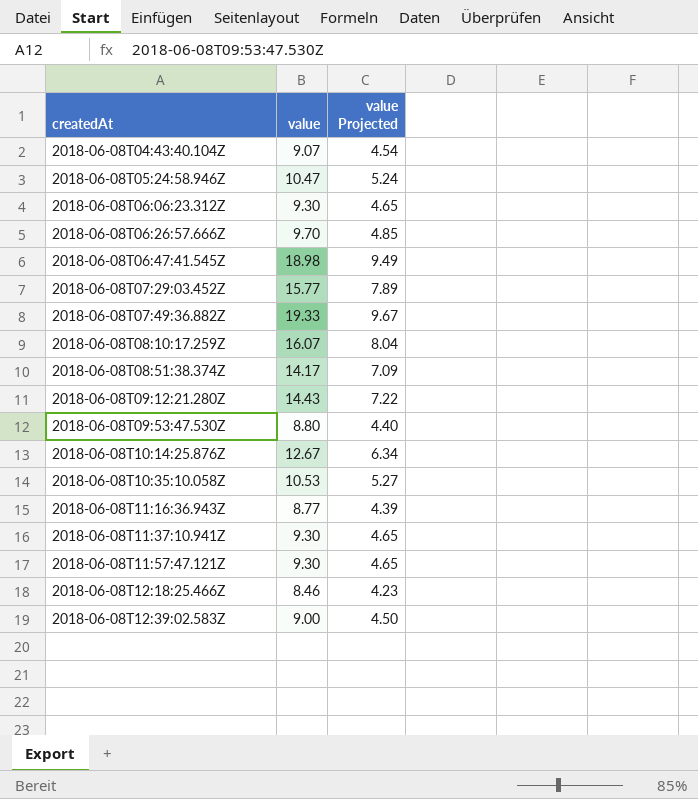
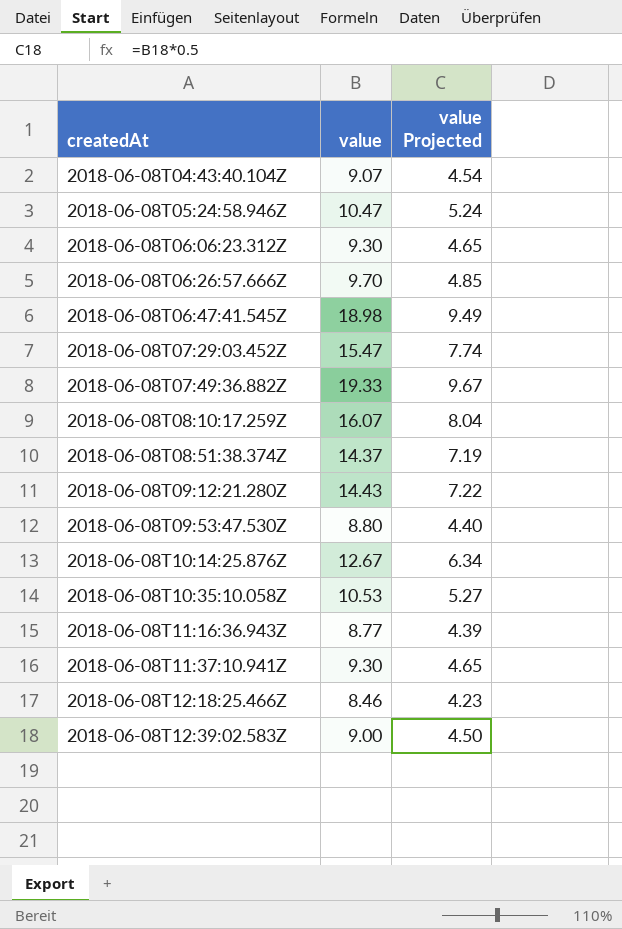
row 2018-06-08T11:57:47.121Z: 9.30 | 4.65 -> none
2018-06-08T07:29:03.452Z | value: 15.77 -> 15.47
2018-06-08T07:29:03.452Z | value Projected: 7.89 -> 7.74
2018-06-08T08:51:38.374Z | value: 14.17 -> 14.37
2018-06-08T08:51:38.374Z | value Projected: 7.09 -> 7.19

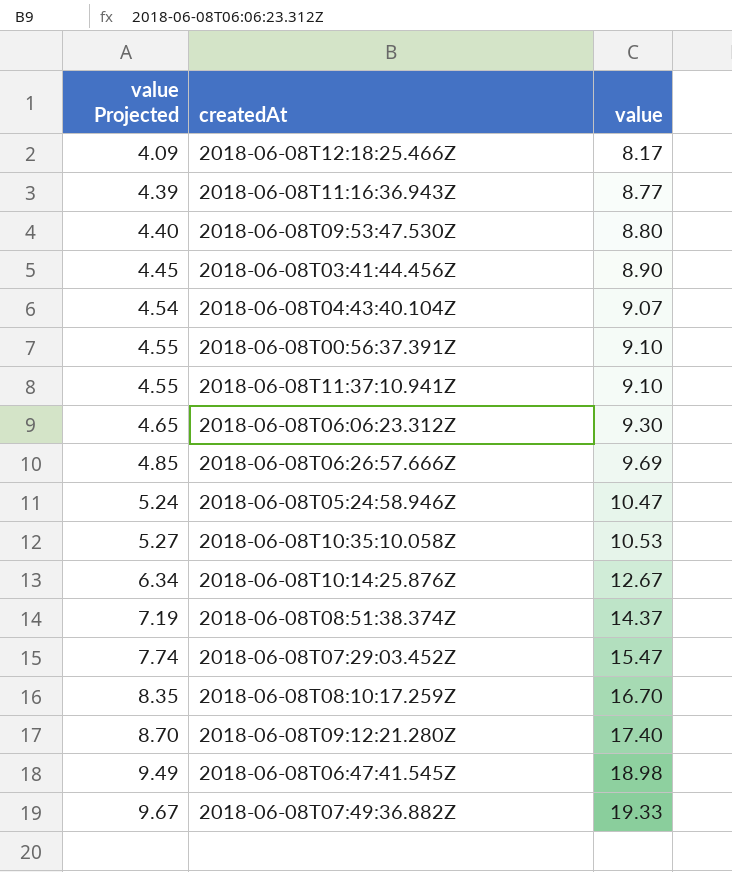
row order: createdAt ascending -> value Projected ascending
column value Projected | position: 3 -> 1
row 2018-06-08T12:39:02.583Z: 9.00 | 4.50 -> none
2018-06-08T12:18:25.466Z | value Projected: 4.23 -> 4.09
2018-06-08T12:18:25.466Z | value: 8.46 -> 8.17
row 2018-06-08T03:41:44.456Z: none -> 4.45 | 8.90
row 2018-06-08T00:56:37.391Z: none -> 4.55 | 9.10
2018-06-08T11:37:10.941Z | value Projected: 4.65 -> 4.55
2018-06-08T11:37:10.941Z | value: 9.30 -> 9.10
2018-06-08T06:26:57.666Z | value: 9.70 -> 9.69
2018-06-08T08:10:17.259Z | value Projected: 8.04 -> 8.35
2018-06-08T08:10:17.259Z | value: 16.07 -> 16.70
2018-06-08T09:12:21.280Z | value Projected: 7.22 -> 8.70
2018-06-08T09:12:21.280Z | value: 14.43 -> 17.40

